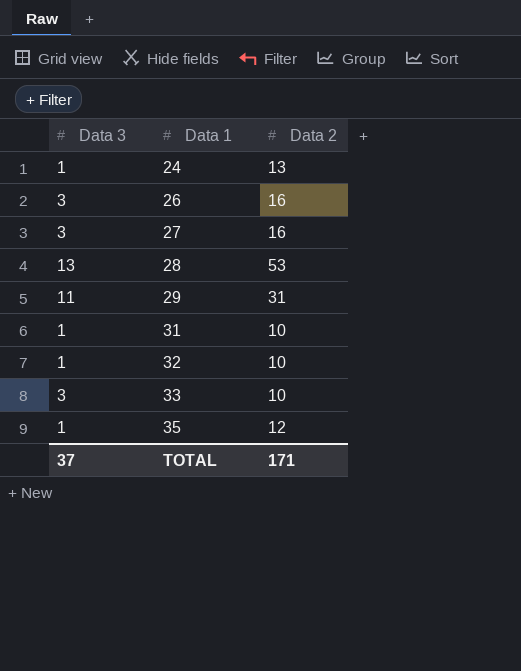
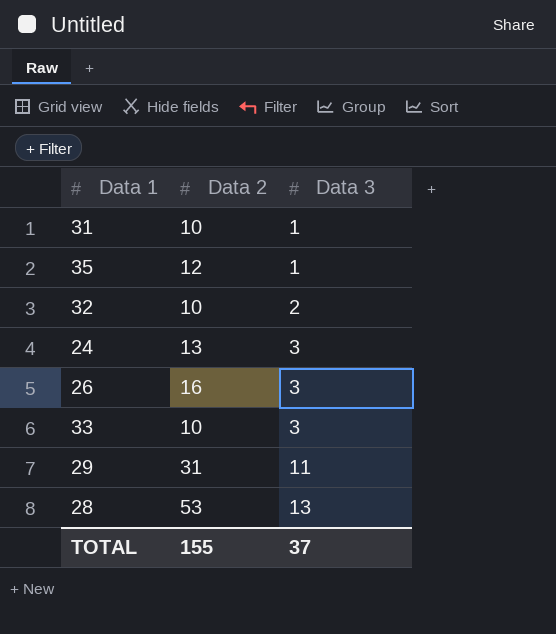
row order: Data 1 ascending -> Data 3 ascending
column Data 3 | position: 1 -> 3
row 27: 3 | 16 -> none
32 | Data 3: 1 -> 2
24 | Data 3: 1 -> 3
TOTAL | Data 2: 171 -> 155

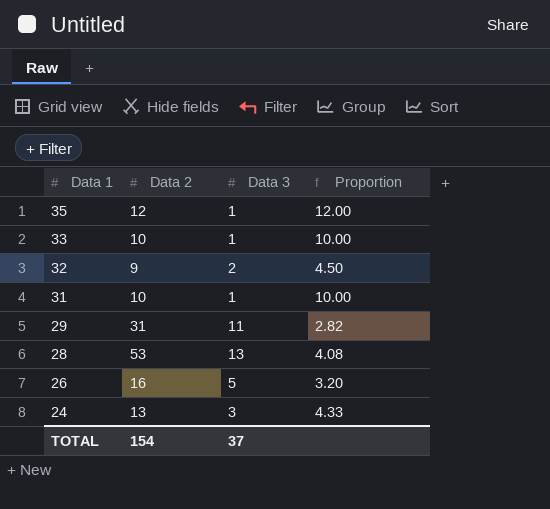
row order: Data 3 ascending -> Data 1 descending
column Proportion | formula: none -> [Data 2] / [Data 3]
33 | Data 3: 3 -> 1
32 | Data 2: 10 -> 9
26 | Data 3: 3 -> 5
TOTAL | Data 2: 155 -> 154

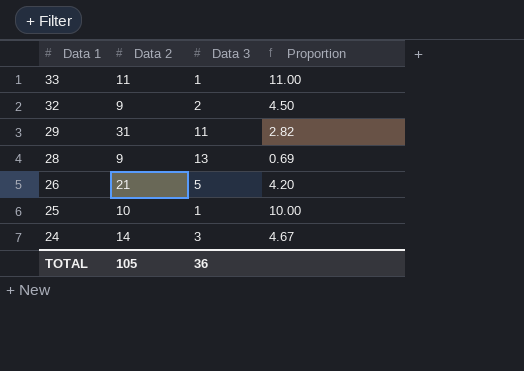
row 35: 12 | 1 | 12.00 -> none
row 31: 10 | 1 | 10.00 -> none
33 | Data 2: 10 -> 11
33 | Proportion: 10.00 -> 11.00
28 | Data 2: 53 -> 9
28 | Proportion: 4.08 -> 0.69
26 | Data 2: 16 -> 21
26 | Proportion: 3.20 -> 4.20
row 25: none -> 10 | 1 | 10.00
24 | Data 2: 13 -> 14
24 | Proportion: 4.33 -> 4.67
TOTAL | Data 2: 154 -> 105
TOTAL | Data 3: 37 -> 36

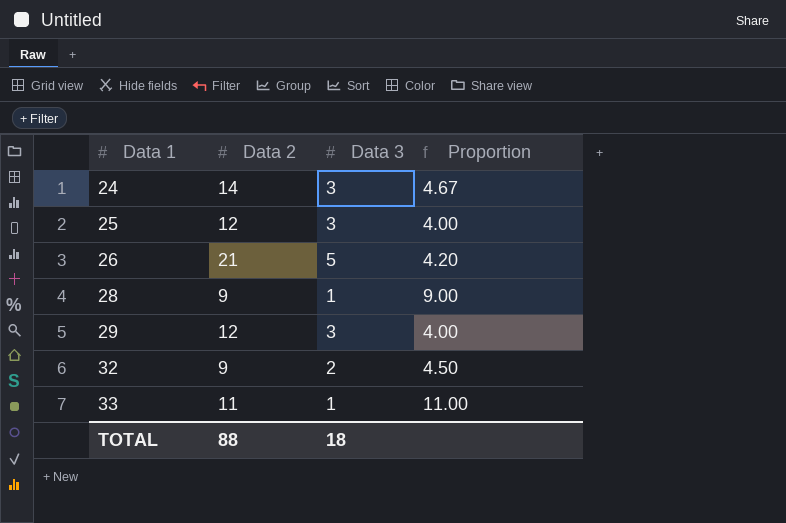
row order: Data 1 descending -> Data 1 ascending
25 | Data 2: 10 -> 12
25 | Data 3: 1 -> 3
25 | Proportion: 10.00 -> 4.00
28 | Data 3: 13 -> 1
28 | Proportion: 0.69 -> 9.00
29 | Data 2: 31 -> 12
29 | Data 3: 11 -> 3
29 | Proportion: 2.82 -> 4.00
TOTAL | Data 2: 105 -> 88
TOTAL | Data 3: 36 -> 18

